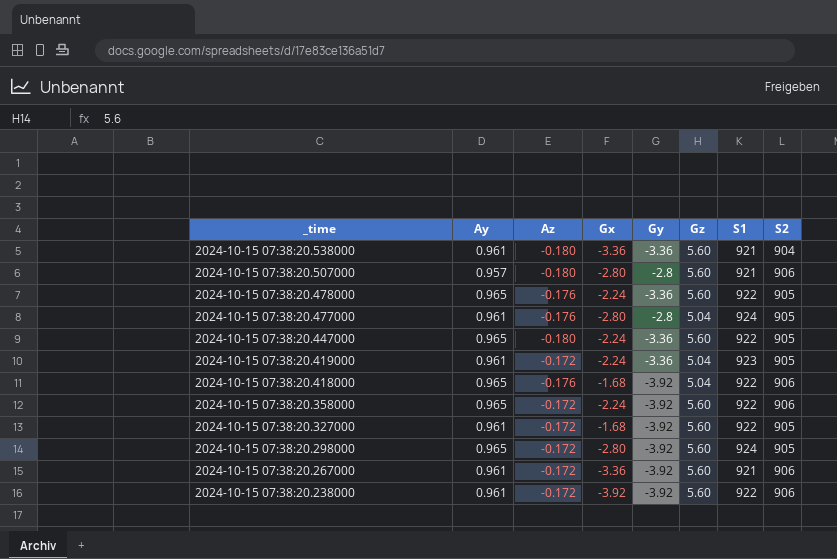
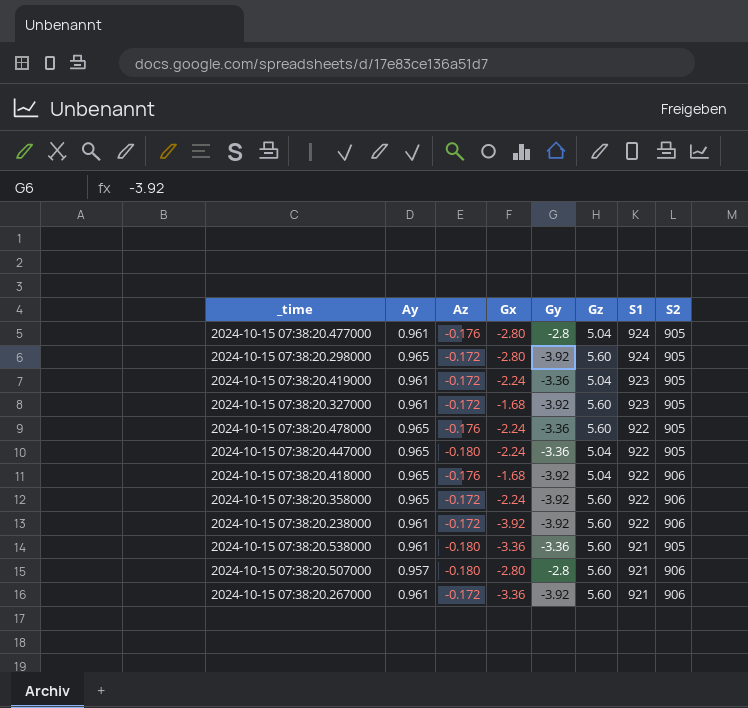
row order: _time descending -> S1 descending
2024-10-15 07:38:20.327000 | S1: 922 -> 923
2024-10-15 07:38:20.447000 | Gz: 5.60 -> 5.04
2024-10-15 07:38:20.538000 | S2: 904 -> 905

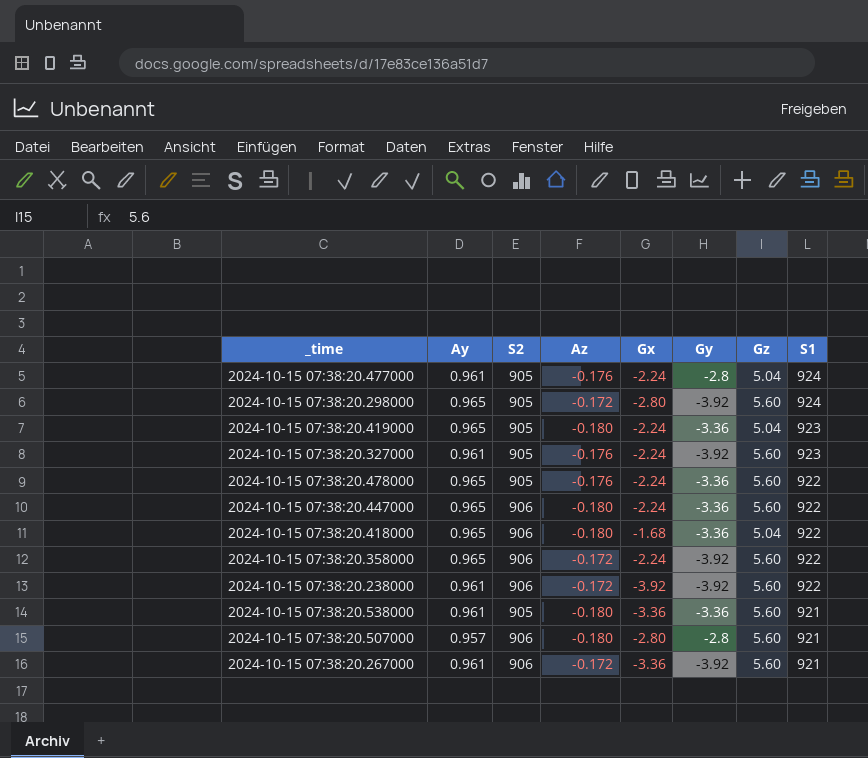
column S2 | position: 8 -> 3
2024-10-15 07:38:20.477000 | Gx: -2.80 -> -2.24
2024-10-15 07:38:20.419000 | Ay: 0.961 -> 0.965
2024-10-15 07:38:20.419000 | Az: -0.172 -> -0.180
2024-10-15 07:38:20.327000 | Az: -0.172 -> -0.176
2024-10-15 07:38:20.327000 | Gx: -1.68 -> -2.24
2024-10-15 07:38:20.447000 | S2: 905 -> 906
2024-10-15 07:38:20.447000 | Gz: 5.04 -> 5.60
2024-10-15 07:38:20.418000 | Az: -0.176 -> -0.180
2024-10-15 07:38:20.418000 | Gy: -3.92 -> -3.36

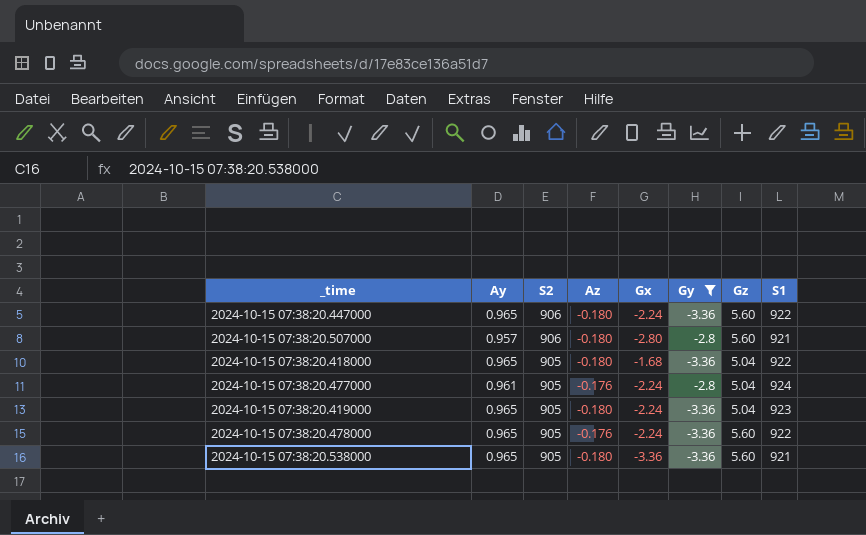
filter: none -> Gy != -3.92
row order: S1 descending -> S2 descending
2024-10-15 07:38:20.418000 | S2: 906 -> 905
2024-10-15 07:38:20.538000 | Ay: 0.961 -> 0.965

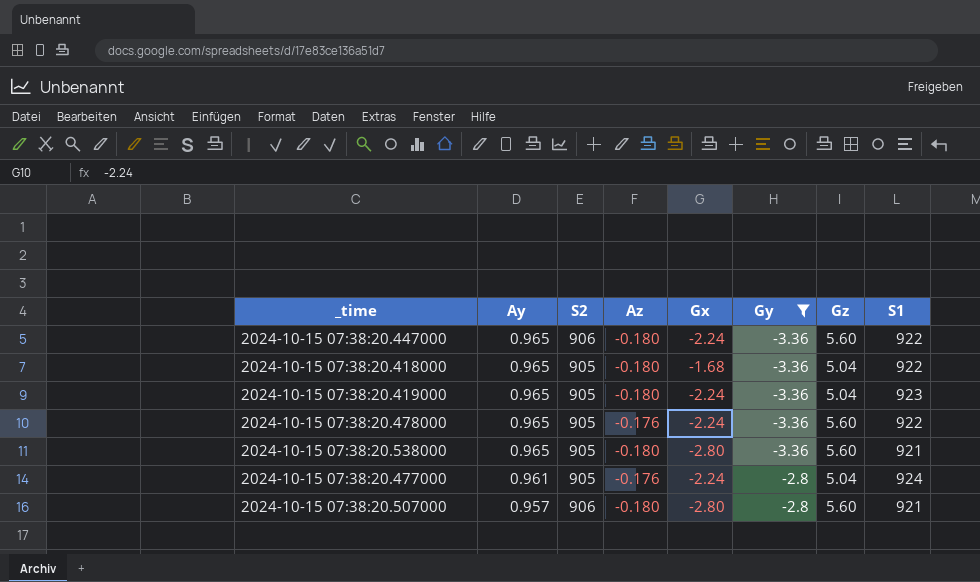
row order: S2 descending -> Ay descending
2024-10-15 07:38:20.538000 | Gx: -3.36 -> -2.80

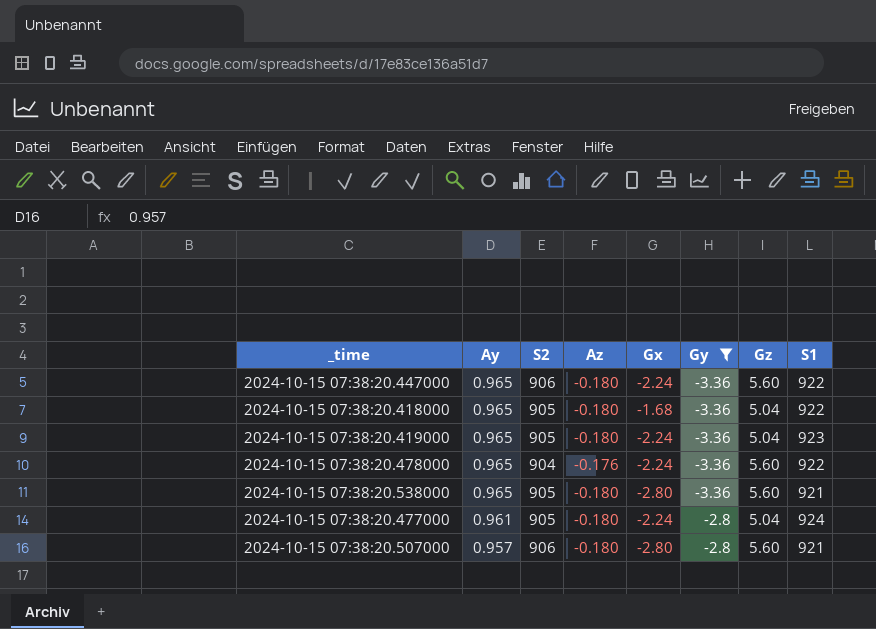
2024-10-15 07:38:20.478000 | S2: 905 -> 904
2024-10-15 07:38:20.477000 | Az: -0.176 -> -0.180

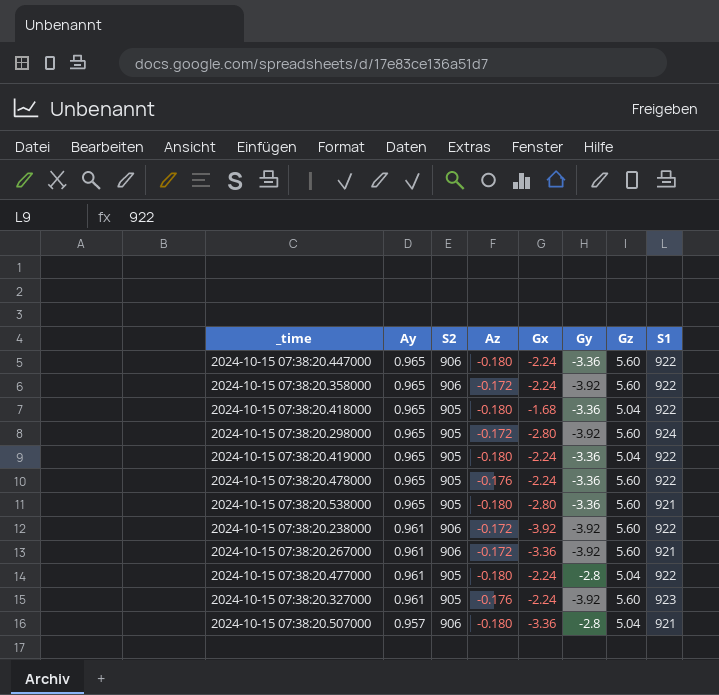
filter: Gy != -3.92 -> none
2024-10-15 07:38:20.419000 | S1: 923 -> 922
2024-10-15 07:38:20.478000 | S2: 904 -> 905
2024-10-15 07:38:20.477000 | S1: 924 -> 922
2024-10-15 07:38:20.507000 | Gx: -2.80 -> -3.36
2024-10-15 07:38:20.507000 | Gz: 5.60 -> 5.04

